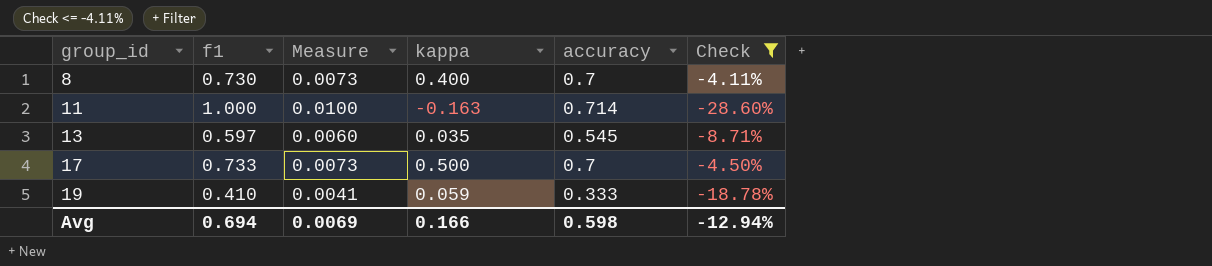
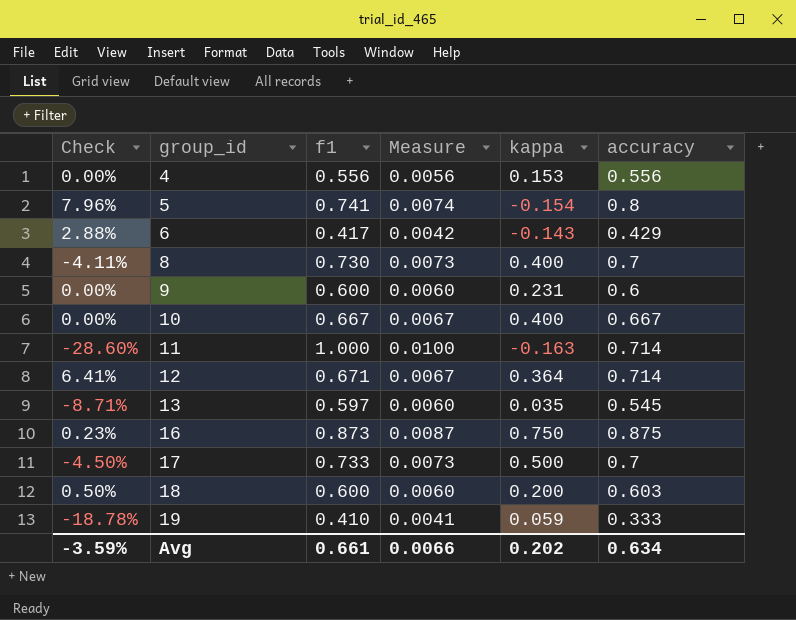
filter: Check <= -4.11% -> none
column Check | position: 6 -> 1
Avg | Check: -12.94% -> -3.59%
Avg | f1: 0.694 -> 0.661
Avg | Measure: 0.0069 -> 0.0066
Avg | kappa: 0.166 -> 0.202
Avg | accuracy: 0.598 -> 0.634

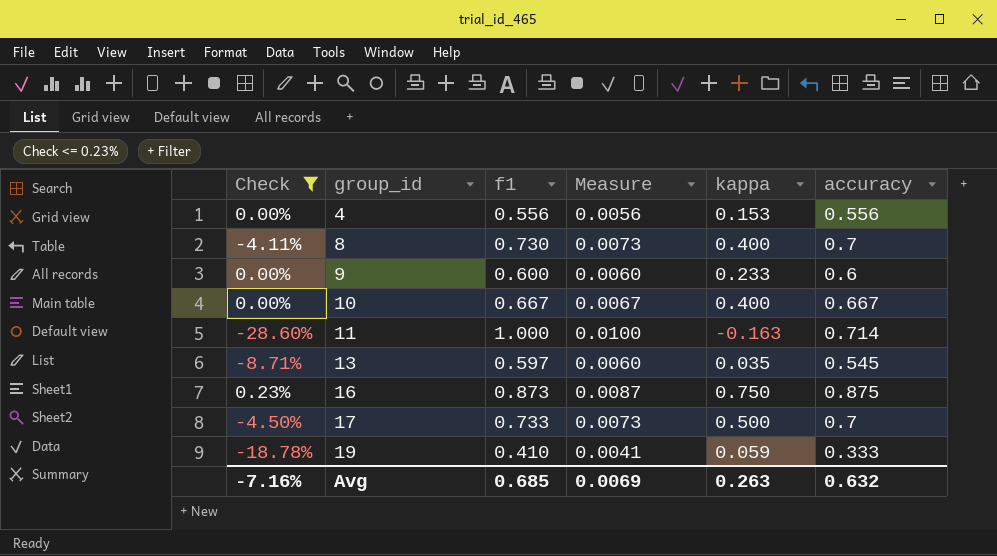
filter: none -> Check <= 0.23%
9 | kappa: 0.231 -> 0.233
Avg | Check: -3.59% -> -7.16%
Avg | f1: 0.661 -> 0.685
Avg | Measure: 0.0066 -> 0.0069
Avg | kappa: 0.202 -> 0.263
Avg | accuracy: 0.634 -> 0.632

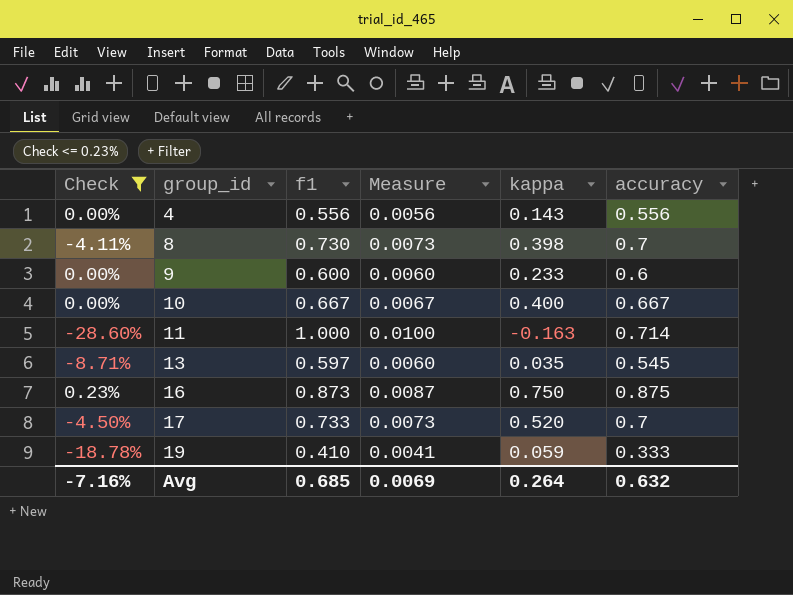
4 | kappa: 0.153 -> 0.143
8 | kappa: 0.400 -> 0.398
17 | kappa: 0.500 -> 0.520
Avg | kappa: 0.263 -> 0.264

